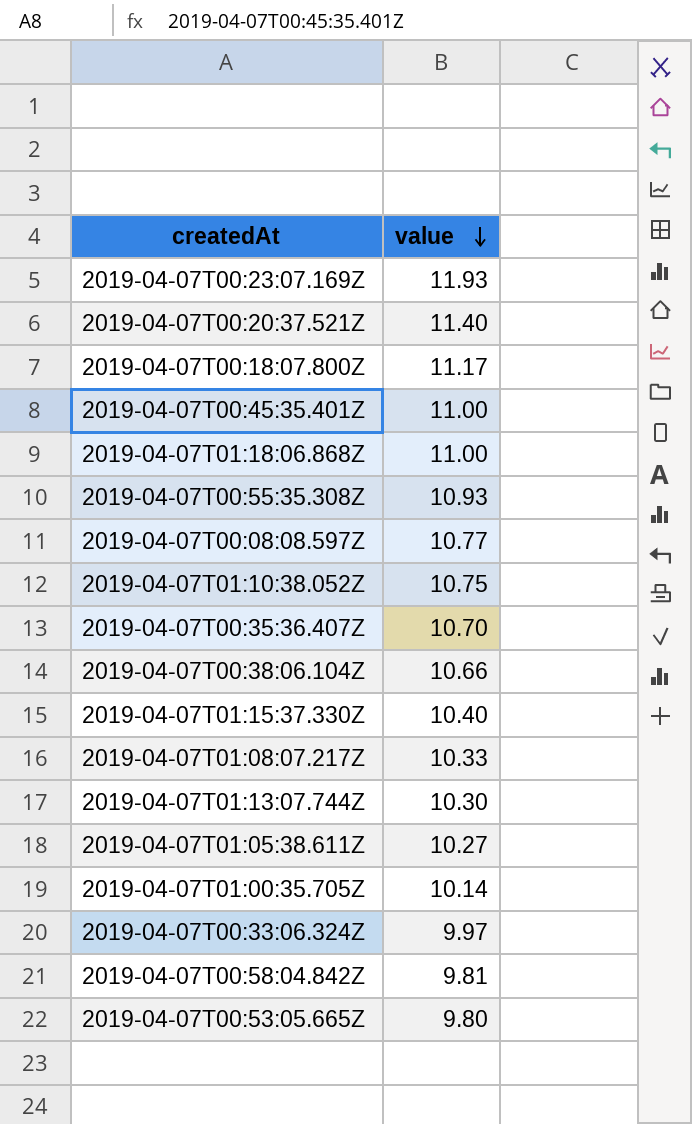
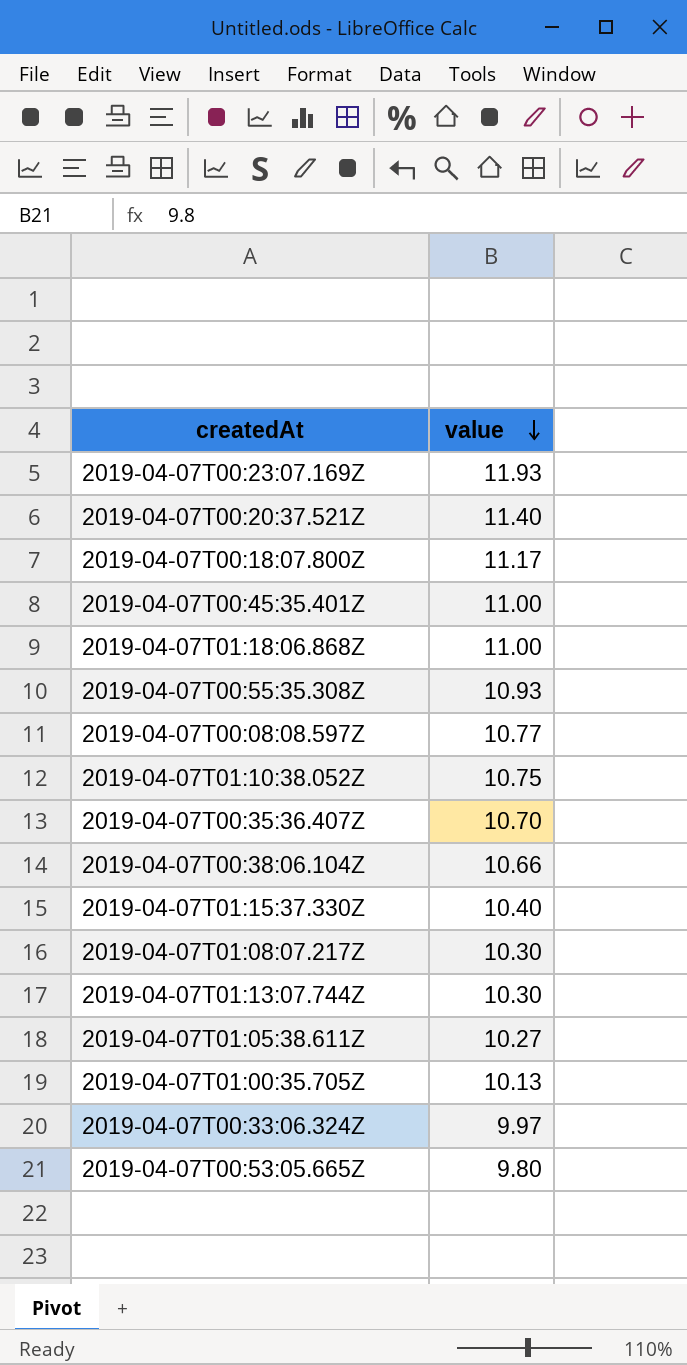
row 2019-04-07T00:58:04.842Z: 9.81 -> none
2019-04-07T01:08:07.217Z | value: 10.33 -> 10.30
2019-04-07T01:00:35.705Z | value: 10.14 -> 10.13

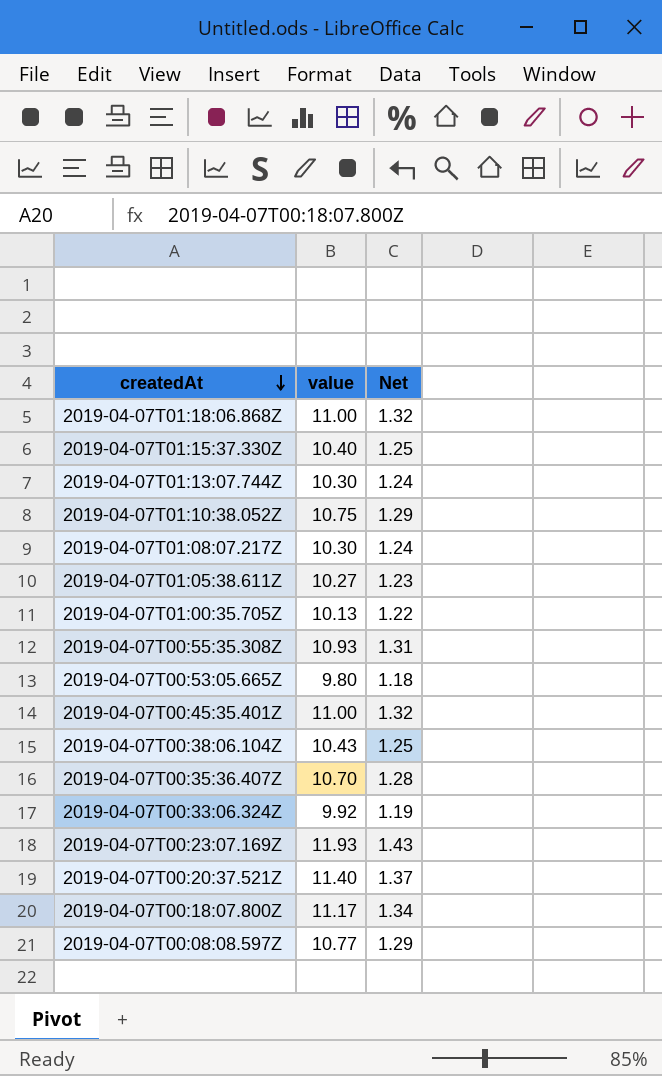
row order: value descending -> createdAt descending
column Net | formula: none -> [value] * 0.12
2019-04-07T00:38:06.104Z | value: 10.66 -> 10.43
2019-04-07T00:33:06.324Z | value: 9.97 -> 9.92

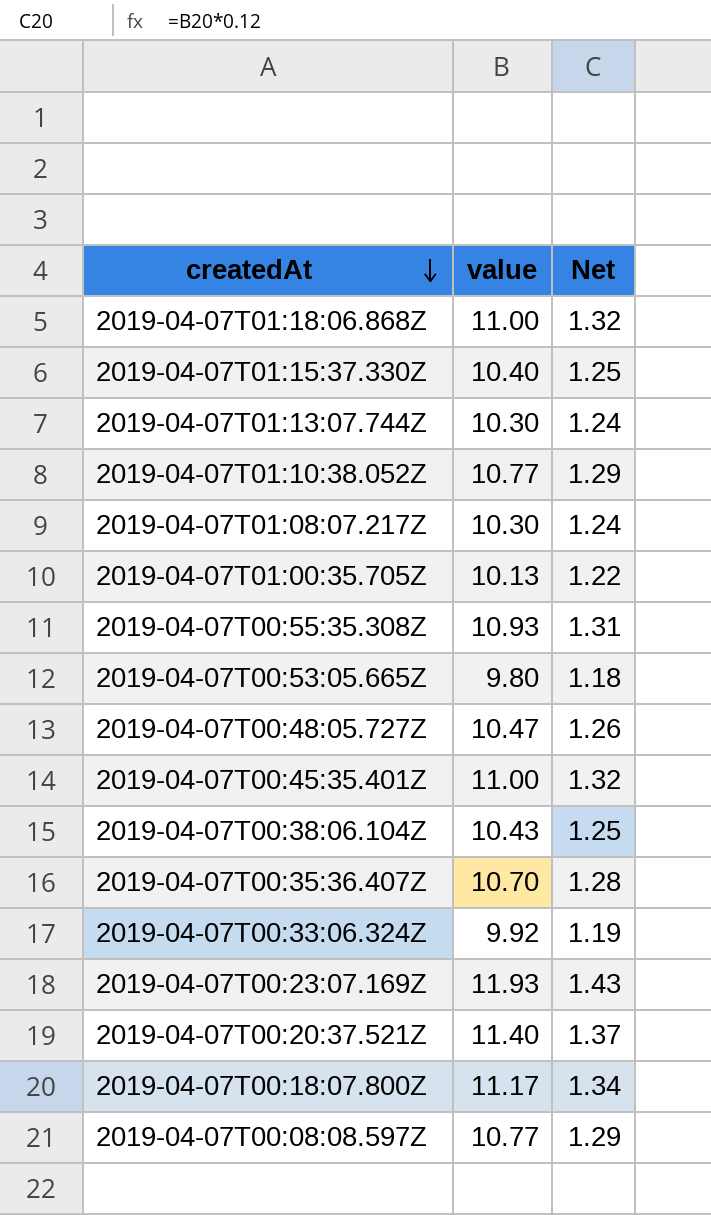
row 2019-04-07T01:05:38.611Z: 10.27 | 1.23 -> none
2019-04-07T01:10:38.052Z | value: 10.75 -> 10.77
row 2019-04-07T00:48:05.727Z: none -> 10.47 | 1.26

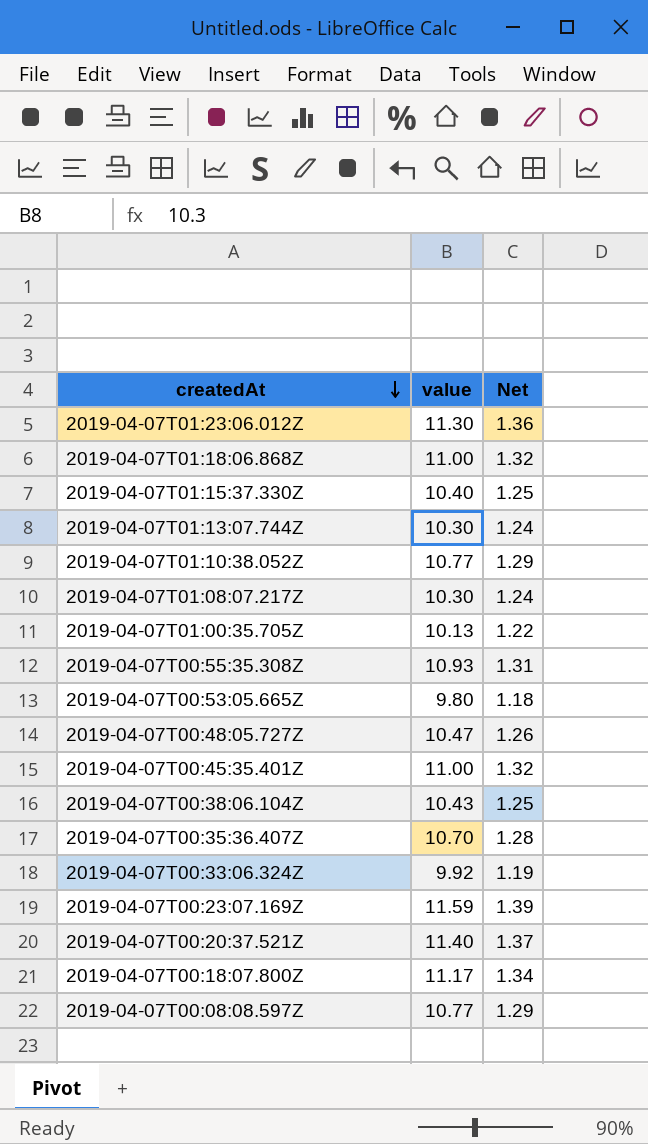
row 2019-04-07T01:23:06.012Z: none -> 11.30 | 1.36
2019-04-07T00:23:07.169Z | value: 11.93 -> 11.59
2019-04-07T00:23:07.169Z | Net: 1.43 -> 1.39

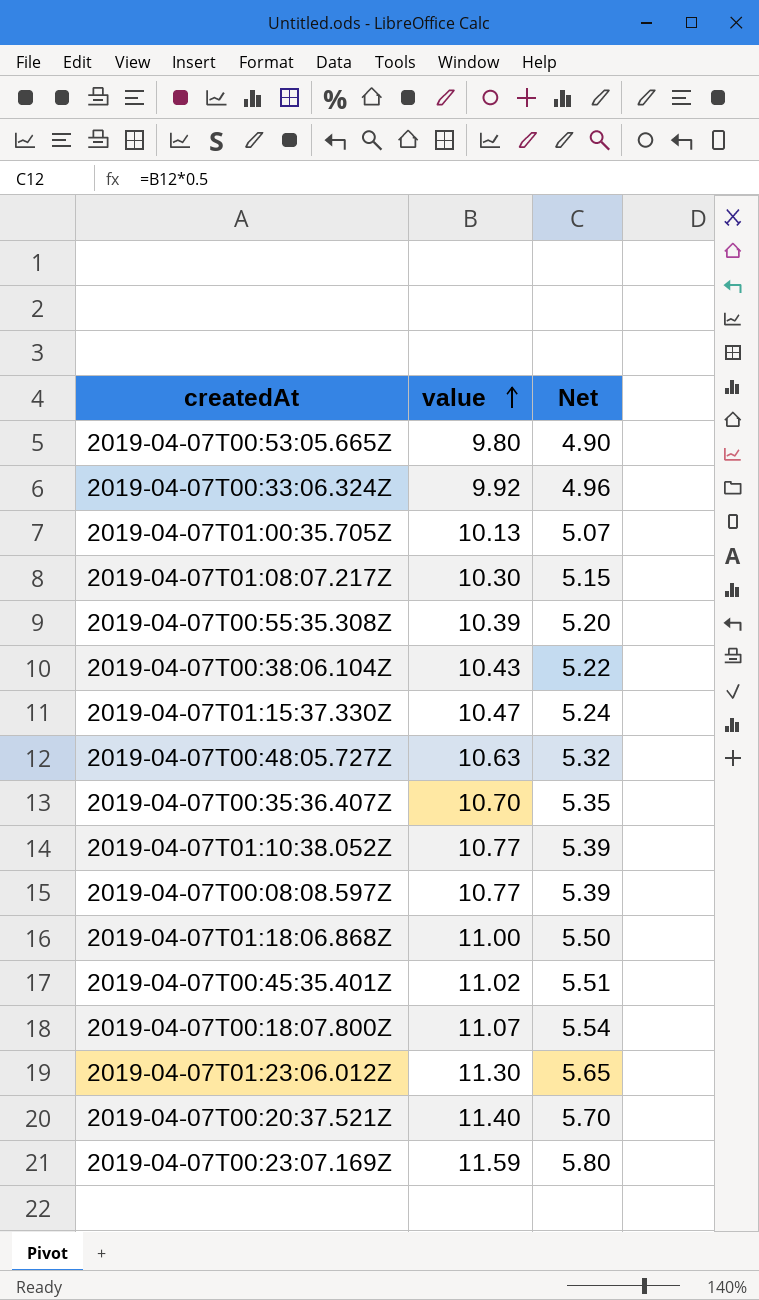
row order: createdAt descending -> value ascending
column Net | formula: [value] * 0.12 -> [value] * 0.5
row 2019-04-07T01:13:07.744Z: 10.30 | 1.24 -> none
2019-04-07T00:55:35.308Z | value: 10.93 -> 10.39
2019-04-07T01:15:37.330Z | value: 10.40 -> 10.47
2019-04-07T00:48:05.727Z | value: 10.47 -> 10.63
2019-04-07T00:45:35.401Z | value: 11.00 -> 11.02
2019-04-07T00:18:07.800Z | value: 11.17 -> 11.07

